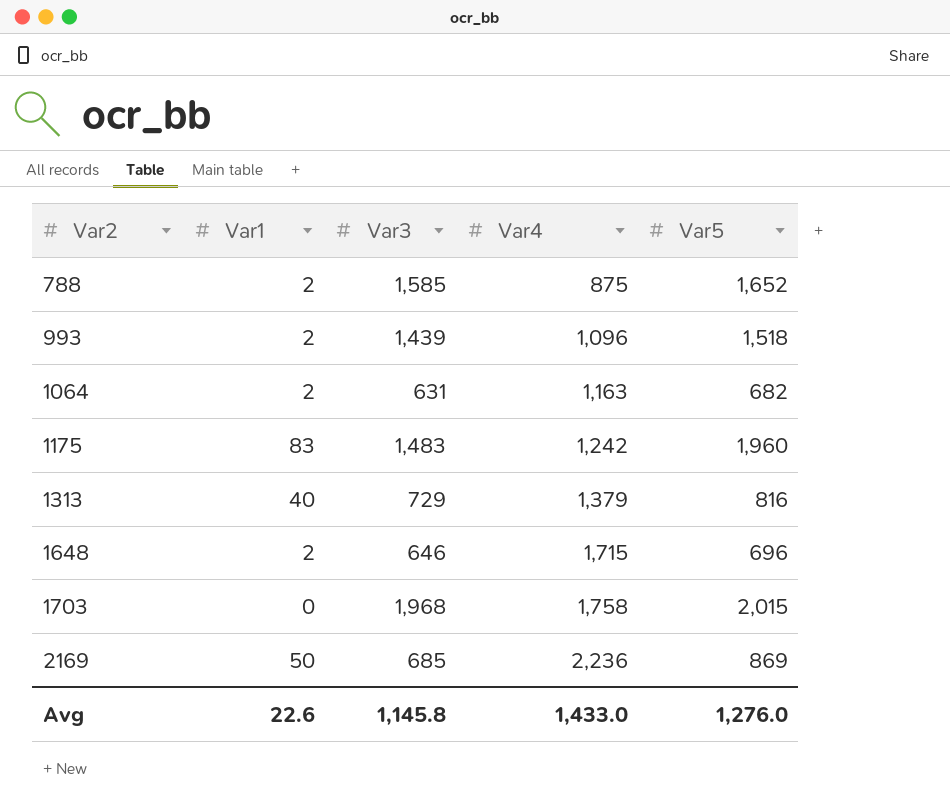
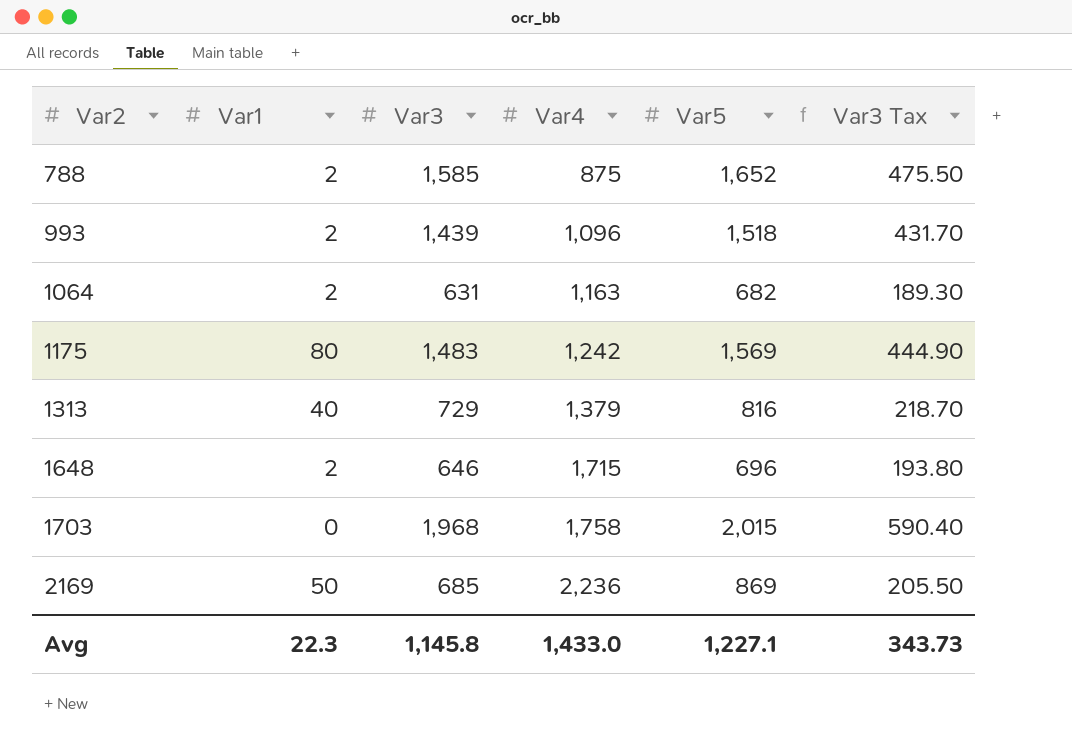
column Var3 Tax | formula: none -> [Var3] * 0.3
1175 | Var1: 83 -> 80
1175 | Var5: 1,960 -> 1,569
Avg | Var1: 22.6 -> 22.3
Avg | Var5: 1,276.0 -> 1,227.1

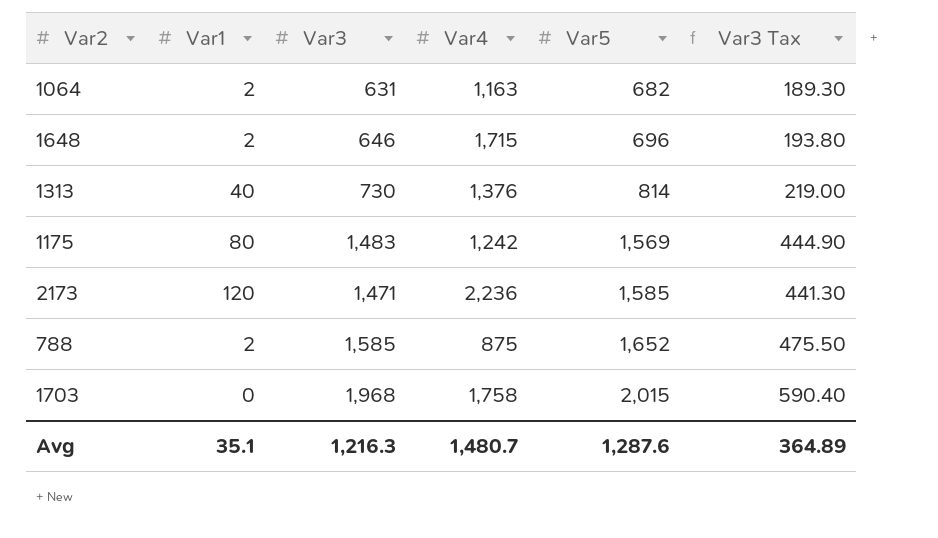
row order: Var2 ascending -> Var5 ascending
row 993: 2 | 1,439 | 1,096 | 1,518 | 431.70 -> none
row 2169: 50 | 685 | 2,236 | 869 | 205.50 -> none
1313 | Var3: 729 -> 730
1313 | Var4: 1,379 -> 1,376
1313 | Var5: 816 -> 814
1313 | Var3 Tax: 218.70 -> 219.00
row 2173: none -> 120 | 1,471 | 2,236 | 1,585 | 441.30
Avg | Var1: 22.3 -> 35.1
Avg | Var3: 1,145.8 -> 1,216.3
Avg | Var4: 1,433.0 -> 1,480.7
Avg | Var5: 1,227.1 -> 1,287.6
Avg | Var3 Tax: 343.73 -> 364.89

